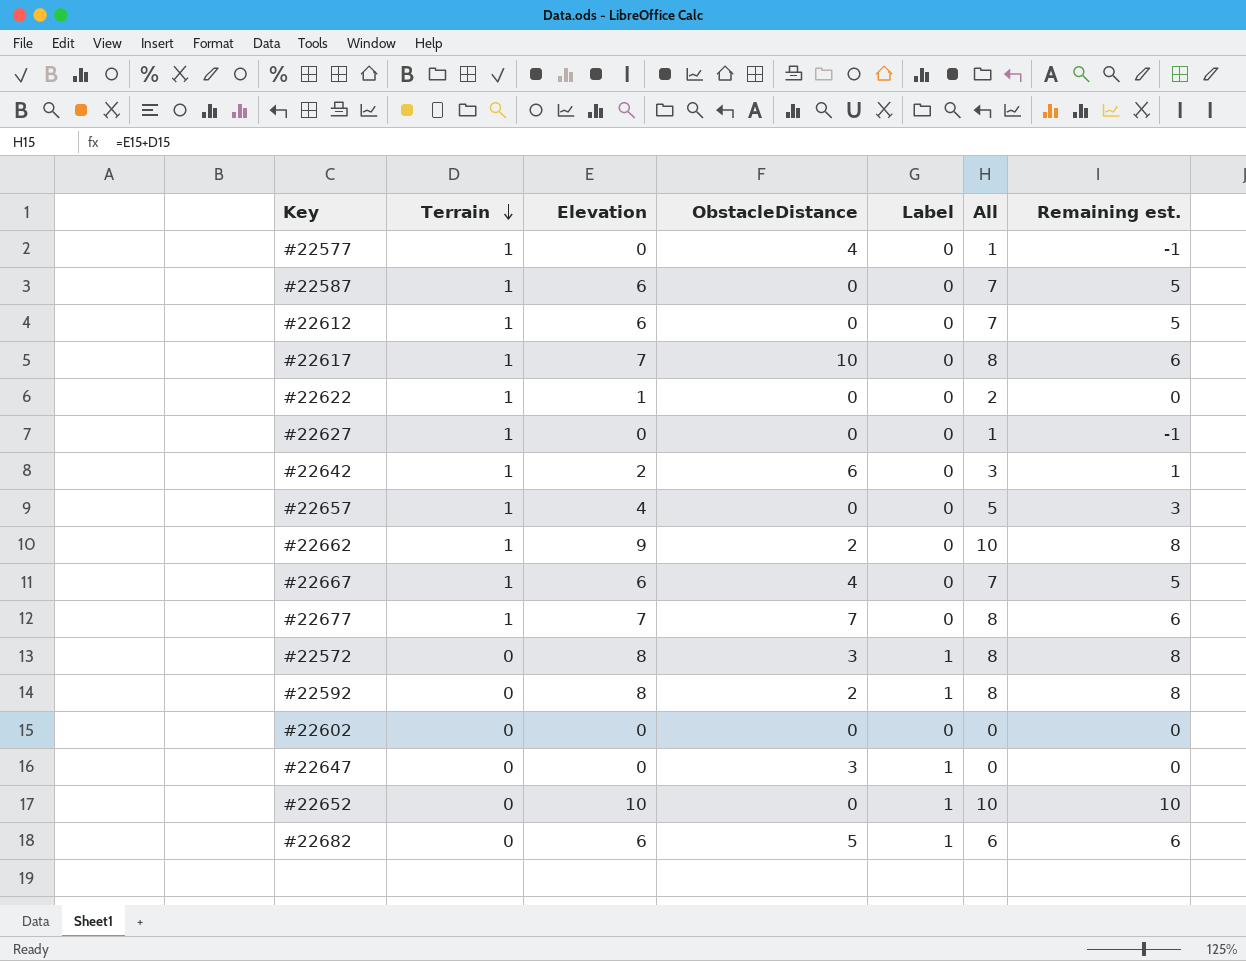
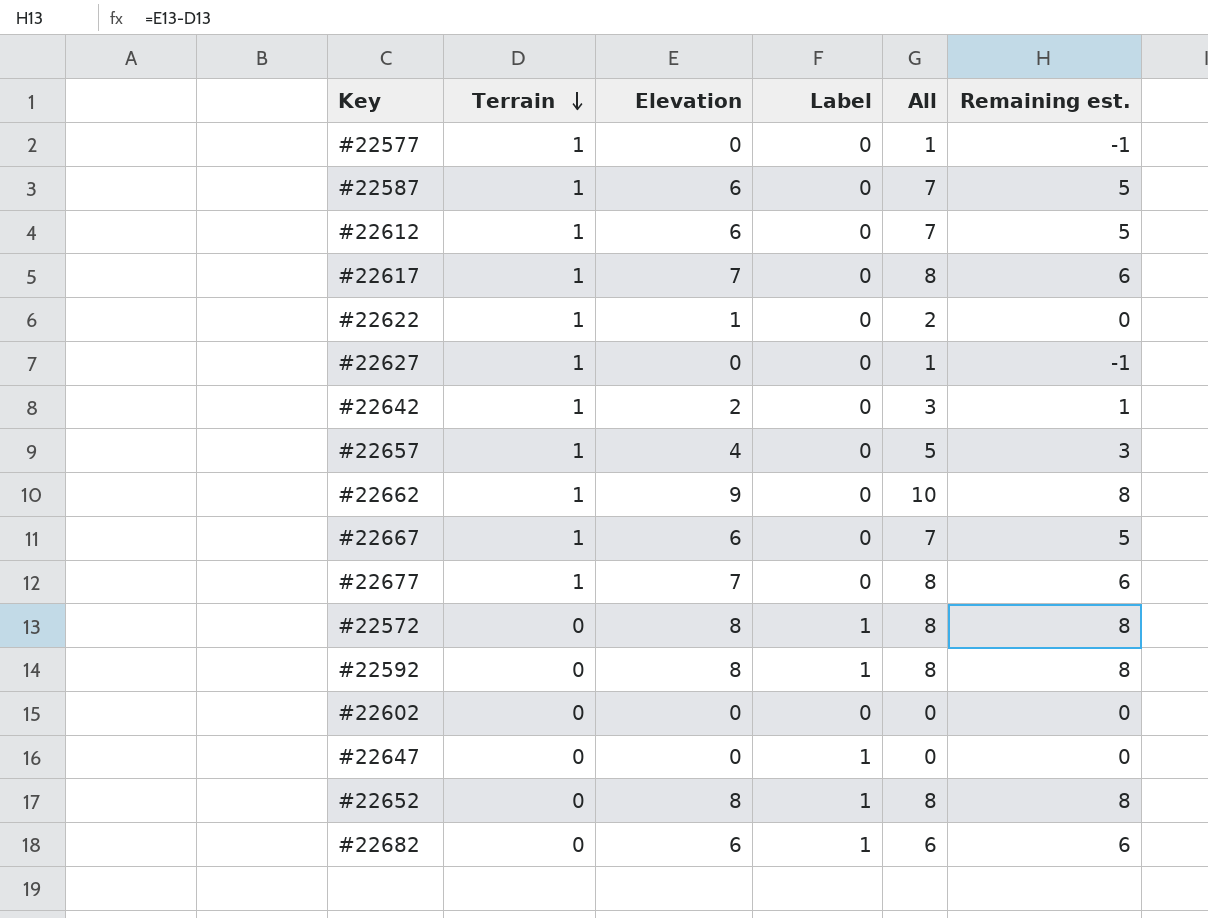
column ObstacleDistance | position: 4 -> none
#22652 | Elevation: 10 -> 8
#22652 | All: 10 -> 8
#22652 | Remaining est.: 10 -> 8

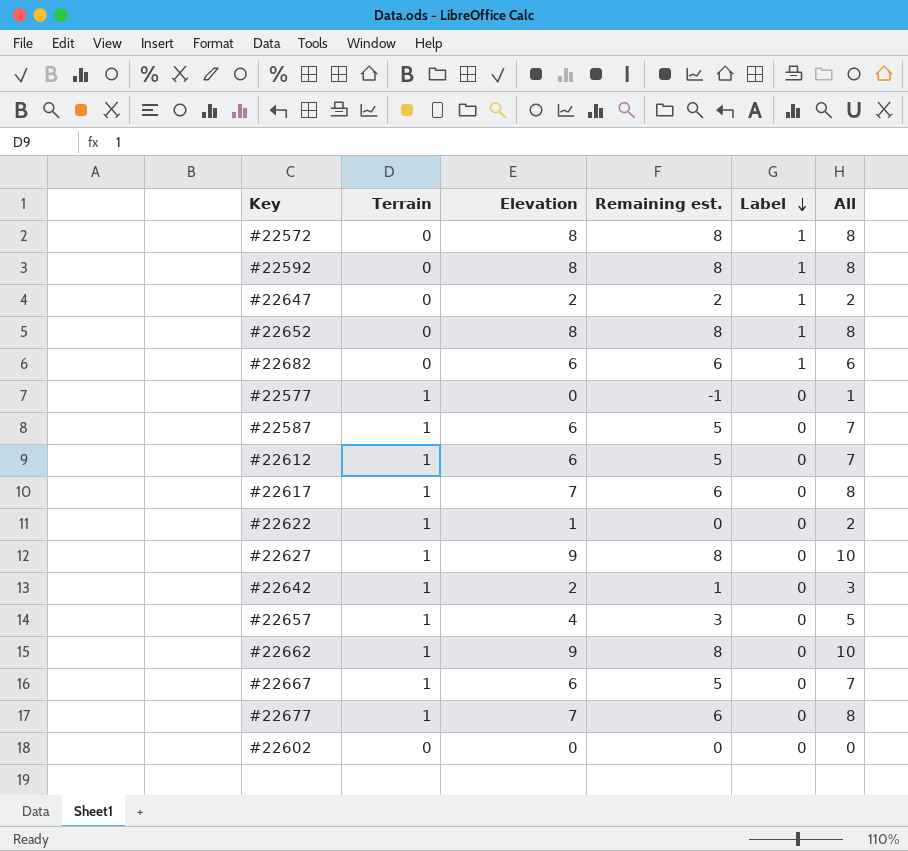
row order: Terrain descending -> Label descending
column Remaining est. | position: 6 -> 4
#22647 | Elevation: 0 -> 2
#22647 | Remaining est.: 0 -> 2
#22647 | All: 0 -> 2
#22627 | Elevation: 0 -> 9
#22627 | Remaining est.: -1 -> 8
#22627 | All: 1 -> 10

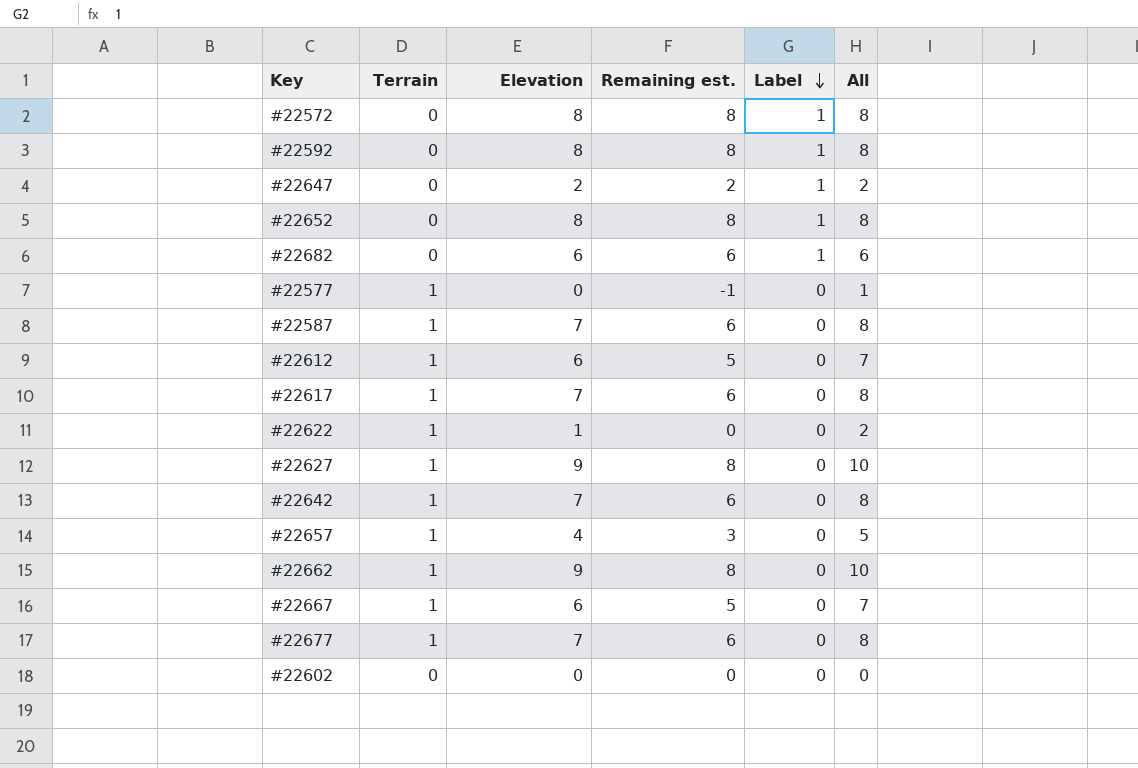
#22587 | Elevation: 6 -> 7
#22587 | Remaining est.: 5 -> 6
#22587 | All: 7 -> 8
#22642 | Elevation: 2 -> 7
#22642 | Remaining est.: 1 -> 6
#22642 | All: 3 -> 8

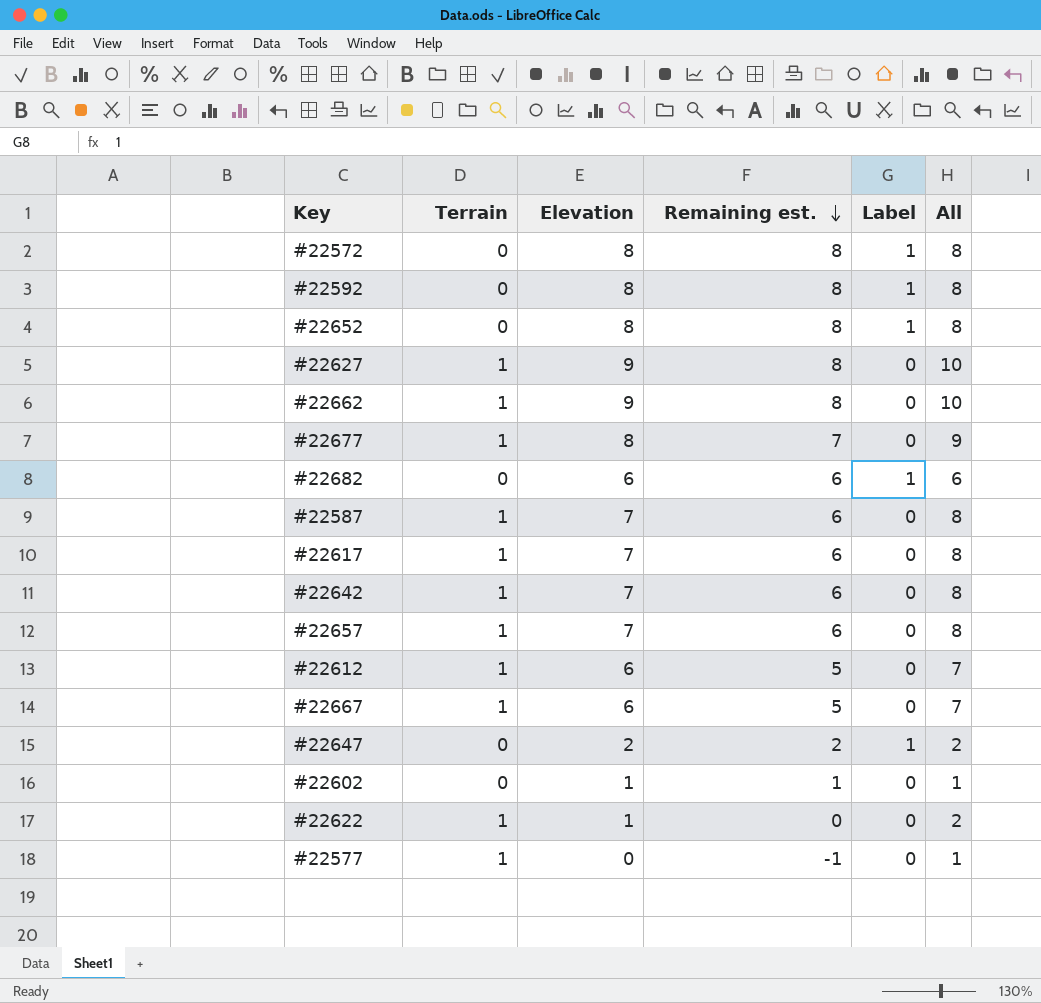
row order: Label descending -> Remaining est. descending
#22677 | Elevation: 7 -> 8
#22677 | Remaining est.: 6 -> 7
#22677 | All: 8 -> 9
#22657 | Elevation: 4 -> 7
#22657 | Remaining est.: 3 -> 6
#22657 | All: 5 -> 8
#22602 | Elevation: 0 -> 1
#22602 | Remaining est.: 0 -> 1
#22602 | All: 0 -> 1

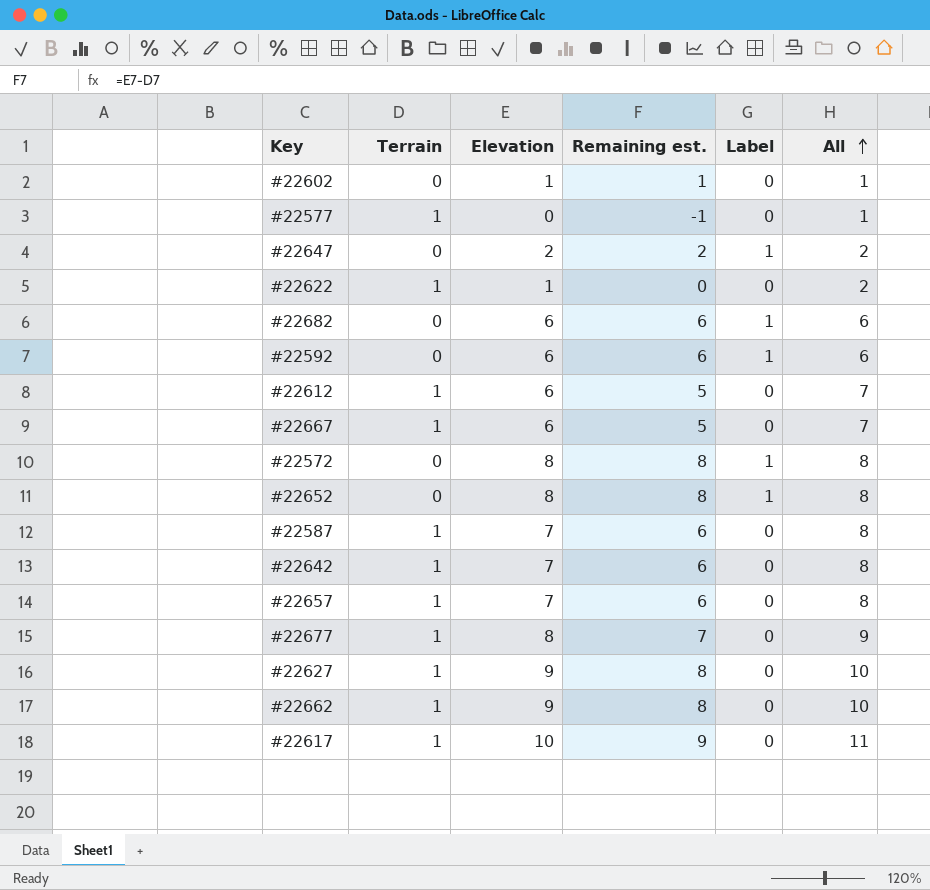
row order: Remaining est. descending -> All ascending
#22592 | Elevation: 8 -> 6
#22592 | Remaining est.: 8 -> 6
#22592 | All: 8 -> 6
#22617 | Elevation: 7 -> 10
#22617 | Remaining est.: 6 -> 9
#22617 | All: 8 -> 11

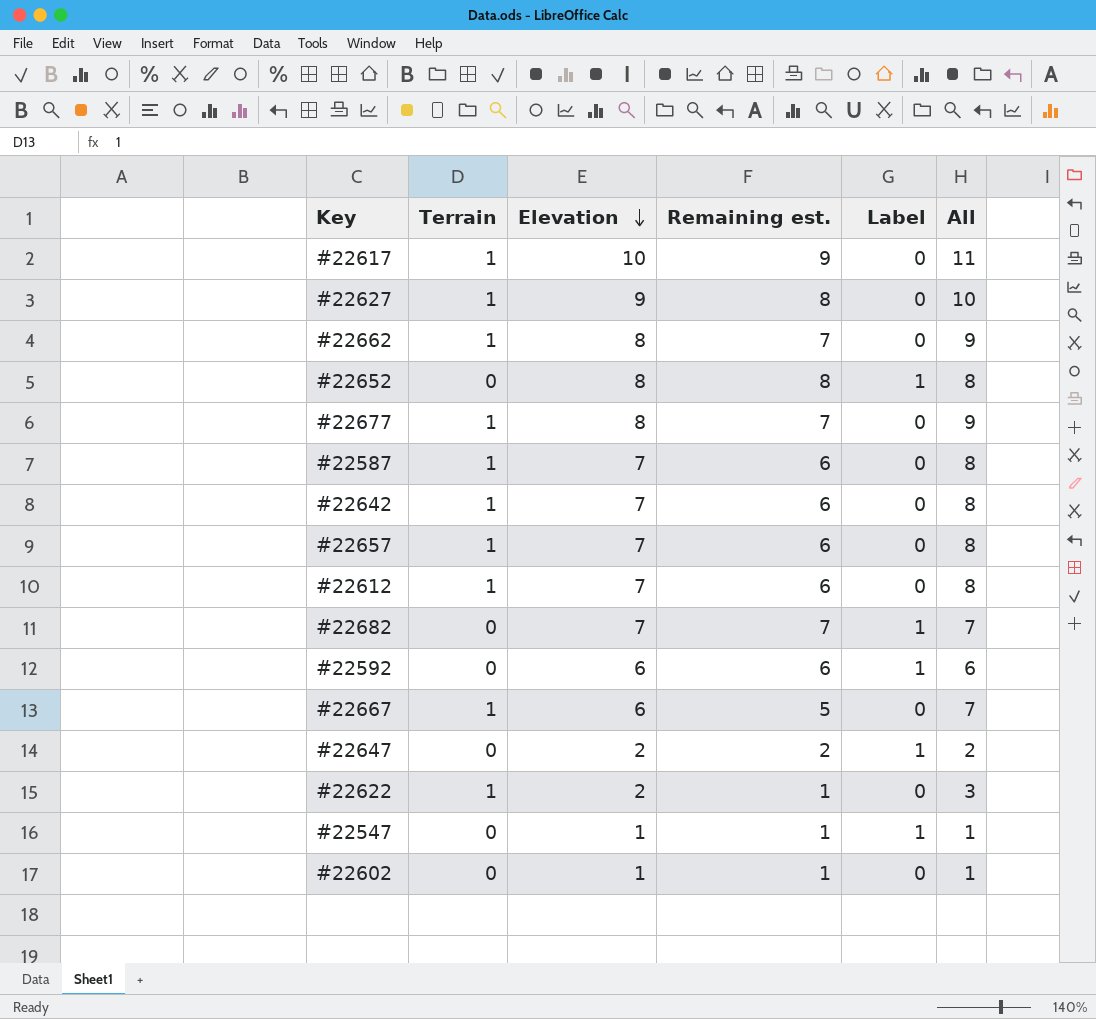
row order: All ascending -> Elevation descending
row #22577: 1 | 0 | -1 | 0 | 1 -> none
row #22572: 0 | 8 | 8 | 1 | 8 -> none
#22662 | Elevation: 9 -> 8
#22662 | Remaining est.: 8 -> 7
#22662 | All: 10 -> 9
#22612 | Elevation: 6 -> 7
#22612 | Remaining est.: 5 -> 6
#22612 | All: 7 -> 8
#22682 | Elevation: 6 -> 7
#22682 | Remaining est.: 6 -> 7
#22682 | All: 6 -> 7
#22622 | Elevation: 1 -> 2
#22622 | Remaining est.: 0 -> 1
#22622 | All: 2 -> 3
row #22547: none -> 0 | 1 | 1 | 1 | 1

